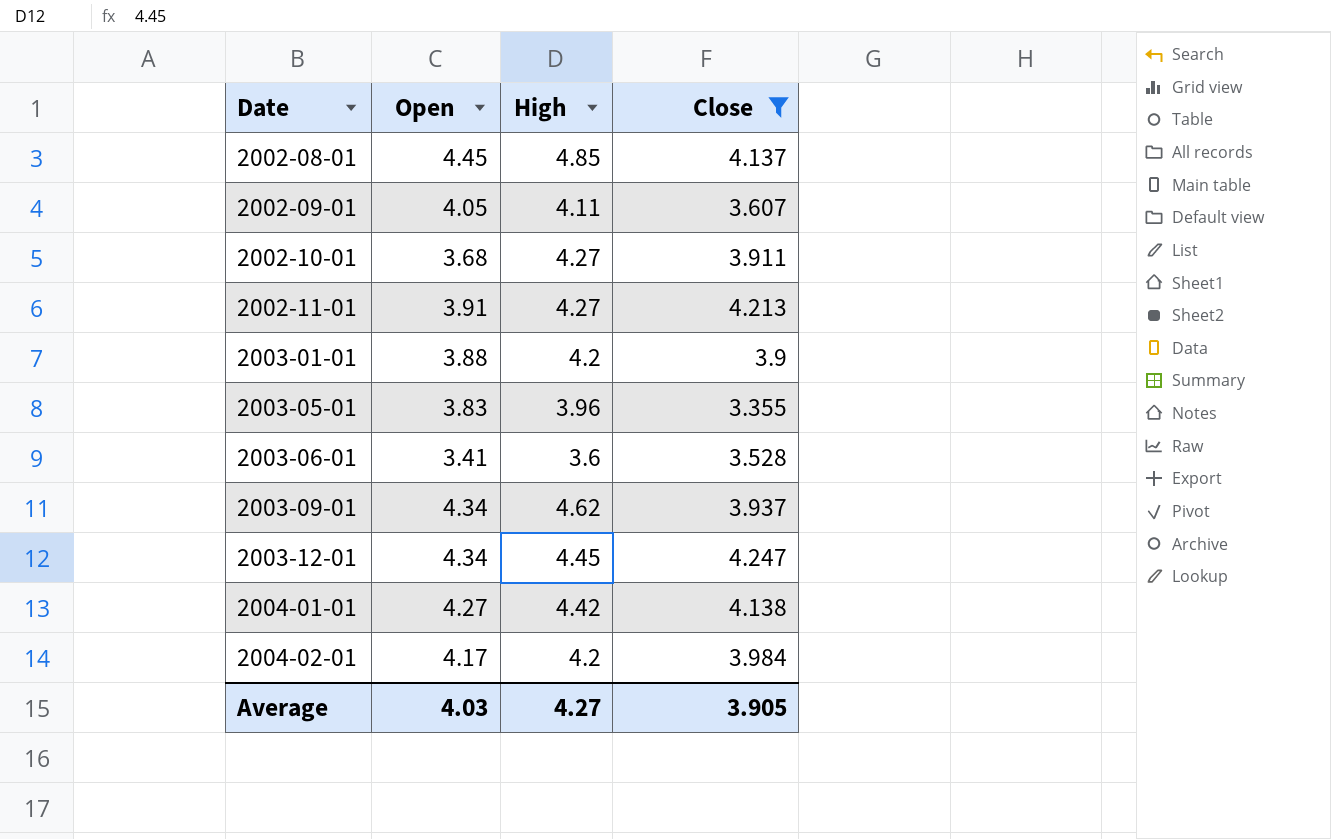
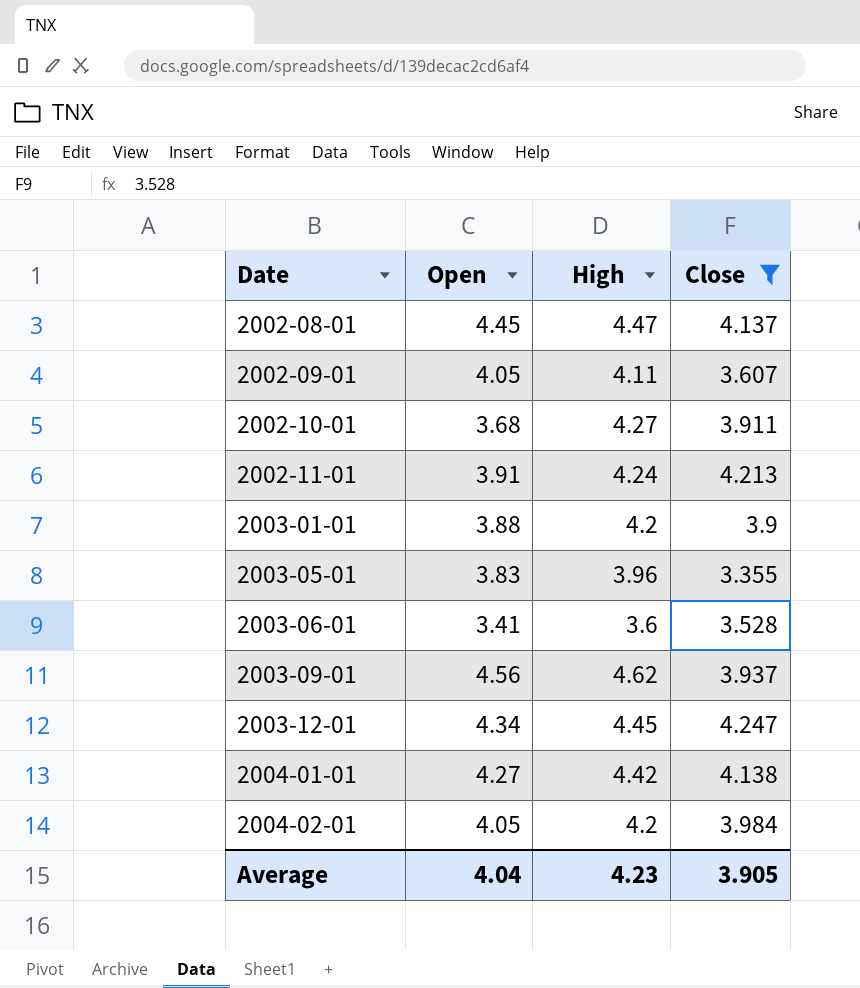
2002-08-01 | High: 4.85 -> 4.47
2002-11-01 | High: 4.27 -> 4.24
2003-09-01 | Open: 4.34 -> 4.56
2004-02-01 | Open: 4.17 -> 4.05
Average | Open: 4.03 -> 4.04
Average | High: 4.27 -> 4.23

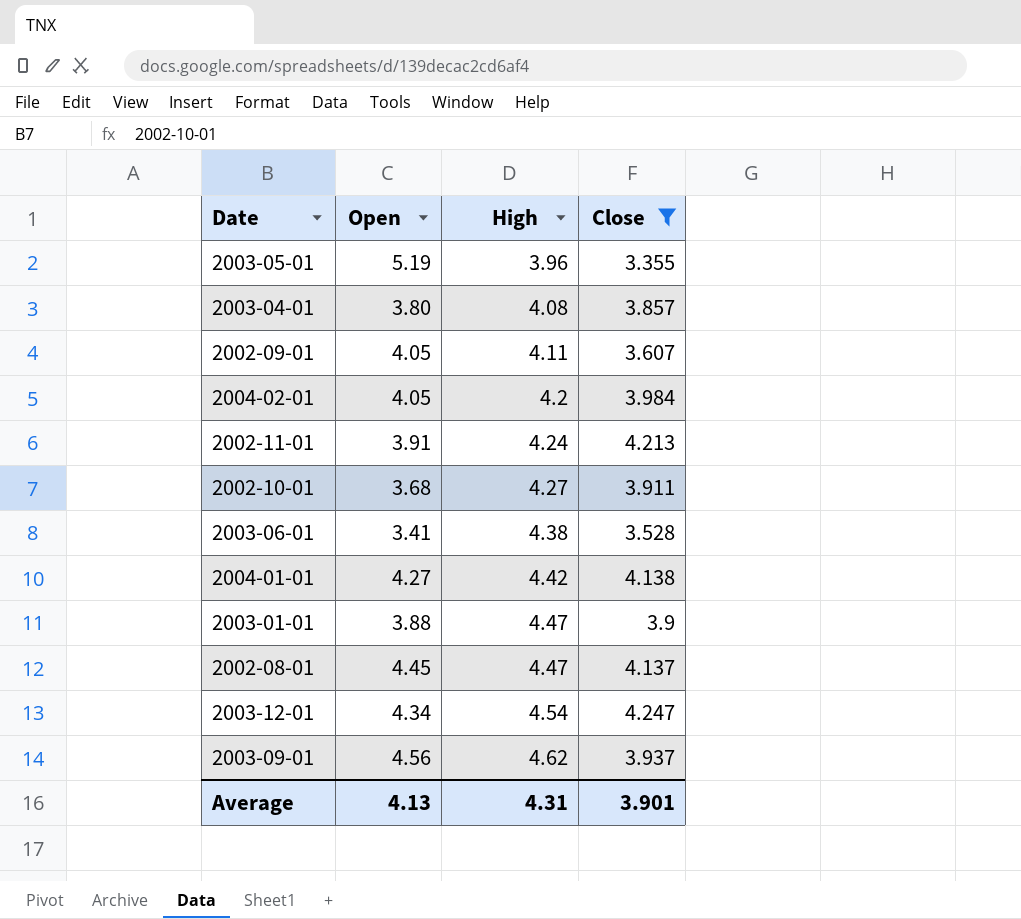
row order: Date ascending -> High ascending
2003-05-01 | Open: 3.83 -> 5.19
row 2003-04-01: none -> 3.80 | 4.08 | 3.857
2003-06-01 | High: 3.6 -> 4.38
2003-01-01 | High: 4.2 -> 4.47
2003-12-01 | High: 4.45 -> 4.54
Average | Open: 4.04 -> 4.13
Average | High: 4.23 -> 4.31
Average | Close: 3.905 -> 3.901

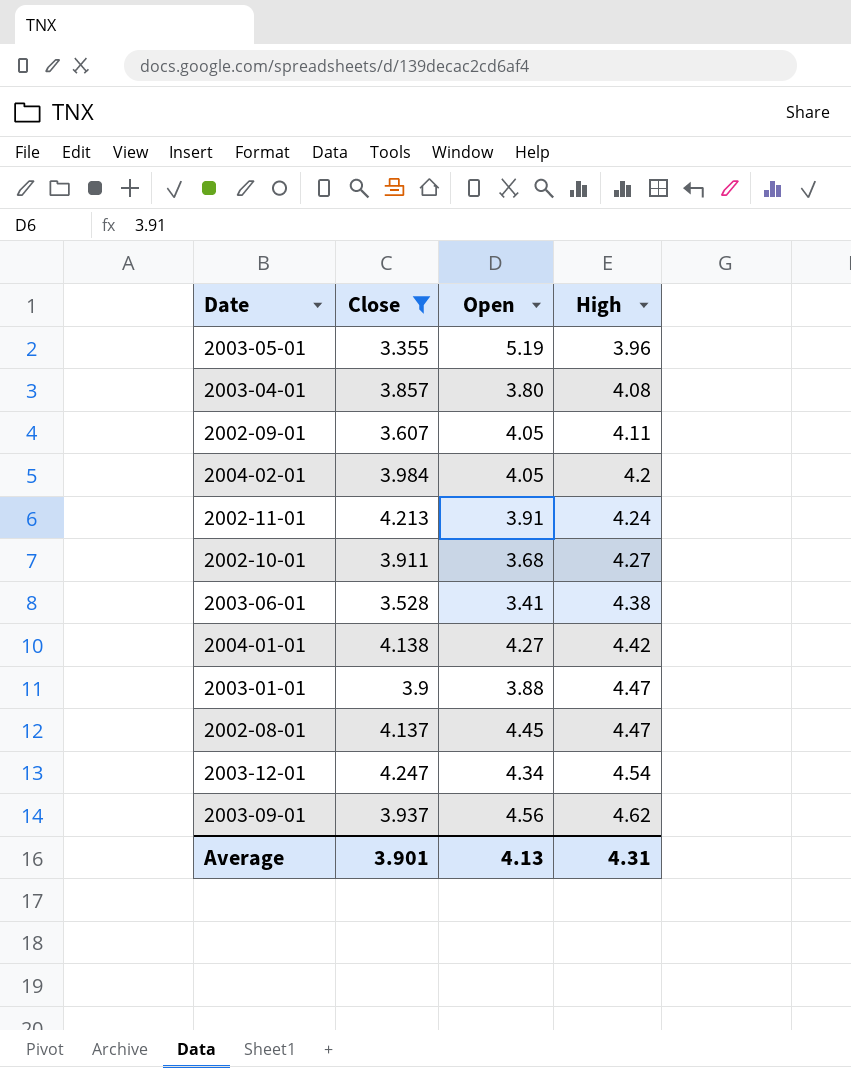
column Close | position: 4 -> 2

